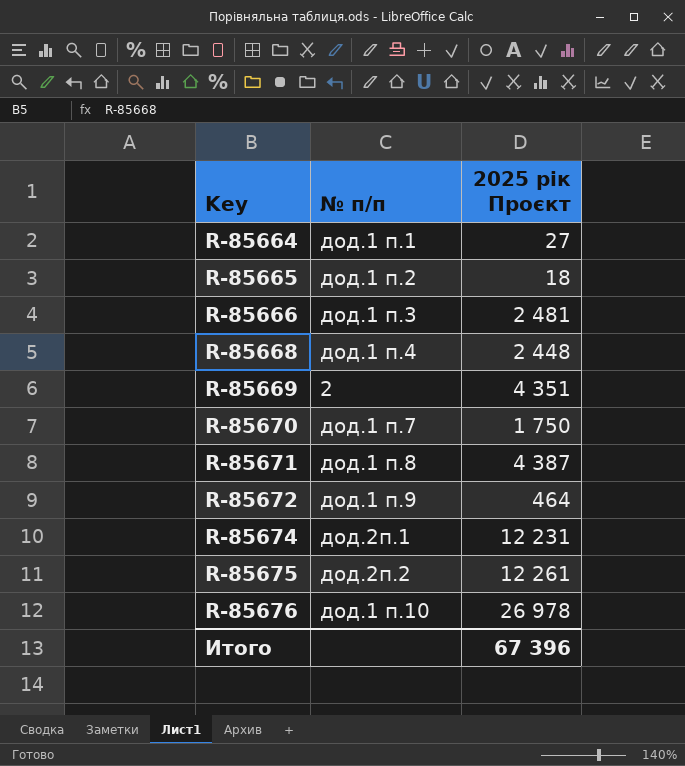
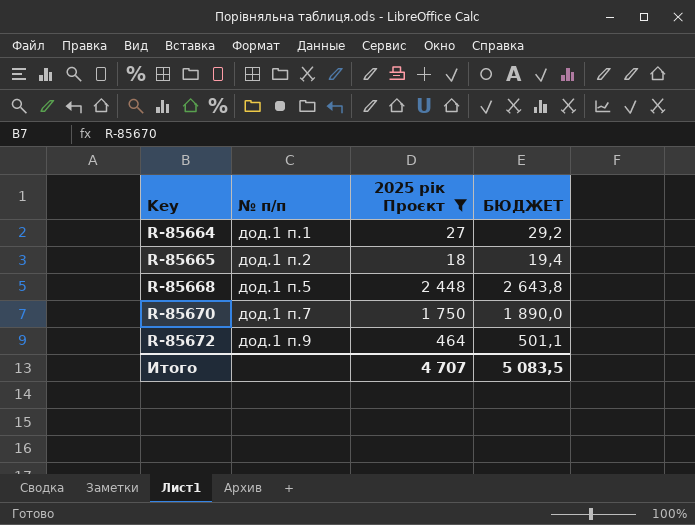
filter: none -> 2025 рік Проєкт <= 2 448
column БЮДЖЕТ | formula: none -> [2025 рік Проєкт] * 1,08
R-85668 | № п/п: дод.1 п.4 -> дод.1 п.5
Итого | 2025 рік Проєкт: 67 396 -> 4 707

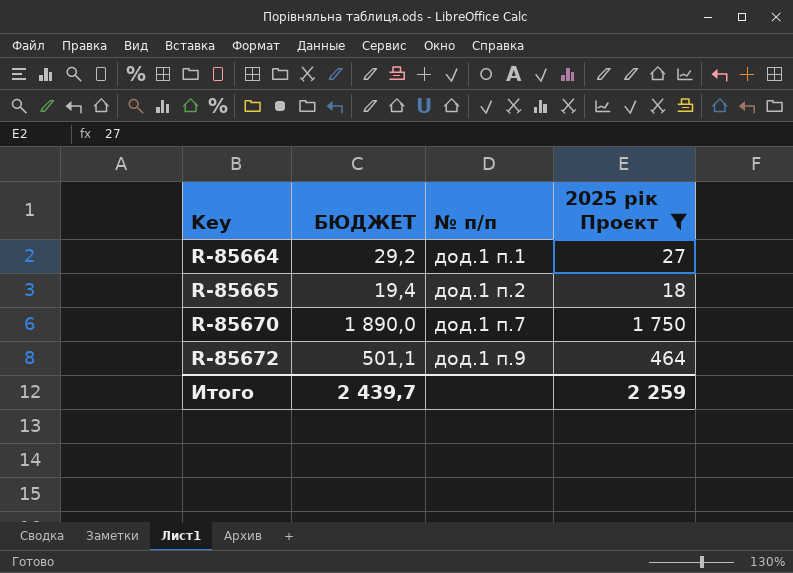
column БЮДЖЕТ | position: 4 -> 2
row R-85668: дод.1 п.5 | 2 448 | 2 643,8 -> none
Итого | БЮДЖЕТ: 5 083,5 -> 2 439,7
Итого | 2025 рік Проєкт: 4 707 -> 2 259

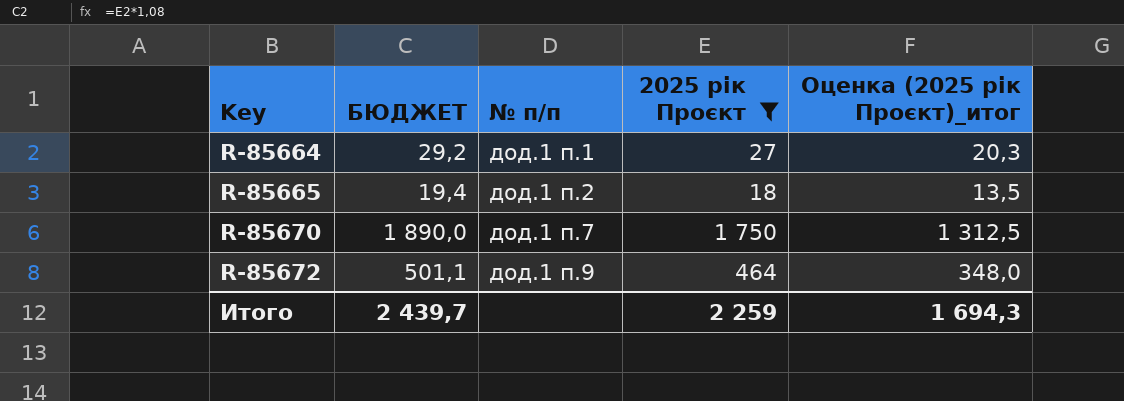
column Оценка (2025 рік Проєкт)_итог | formula: none -> [2025 рік Проєкт] * 0,75

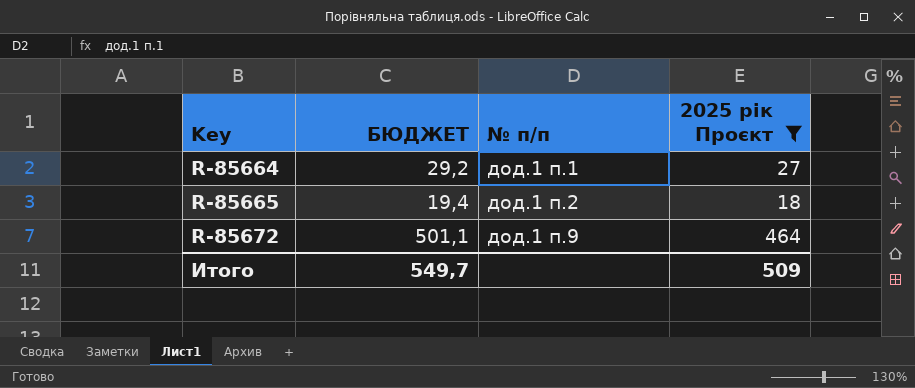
column Оценка (2025 рік Проєкт)_итог | formula: [2025 рік Проєкт] * 0,75 -> none
row R-85670: 1 890,0 | дод.1 п.7 | 1 750 | 1 312,5 -> none
Итого | БЮДЖЕТ: 2 439,7 -> 549,7
Итого | 2025 рік Проєкт: 2 259 -> 509

